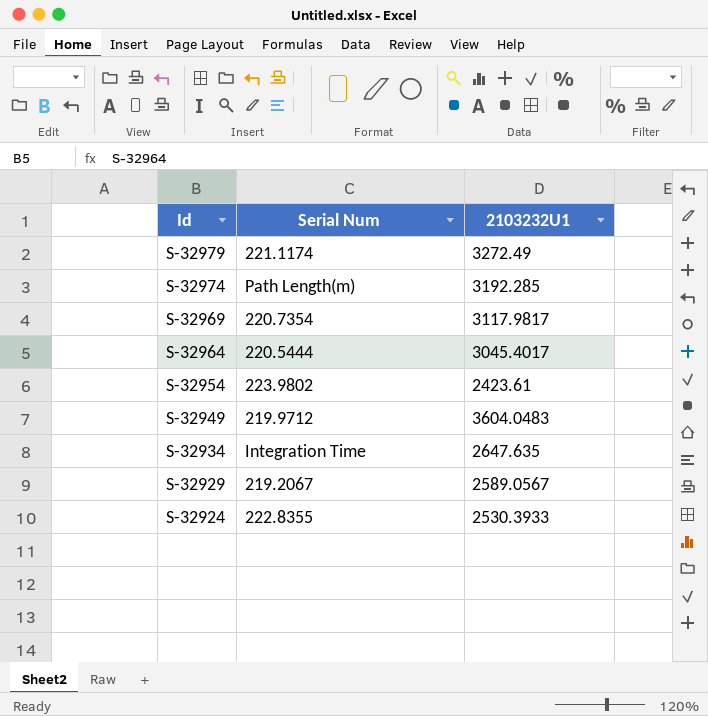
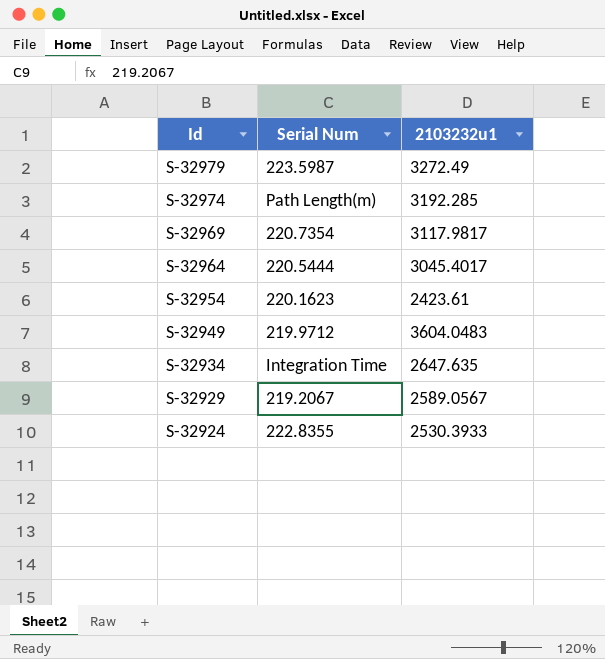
column name: 2103232U1 -> 2103232u1
S-32979 | Serial Num: 221.1174 -> 223.5987
S-32954 | Serial Num: 223.9802 -> 220.1623

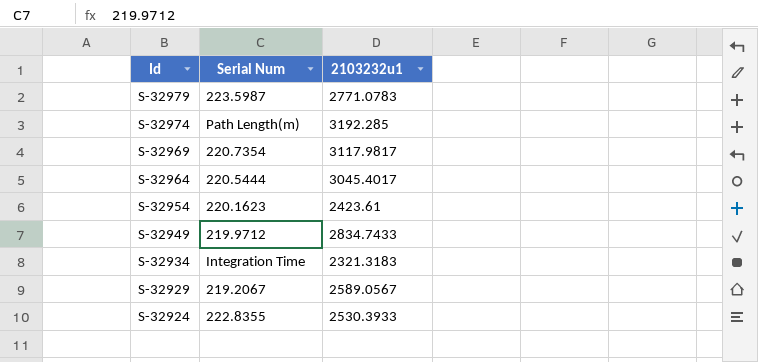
S-32979 | 2103232u1: 3272.49 -> 2771.0783
S-32949 | 2103232u1: 3604.0483 -> 2834.7433
S-32934 | 2103232u1: 2647.635 -> 2321.3183

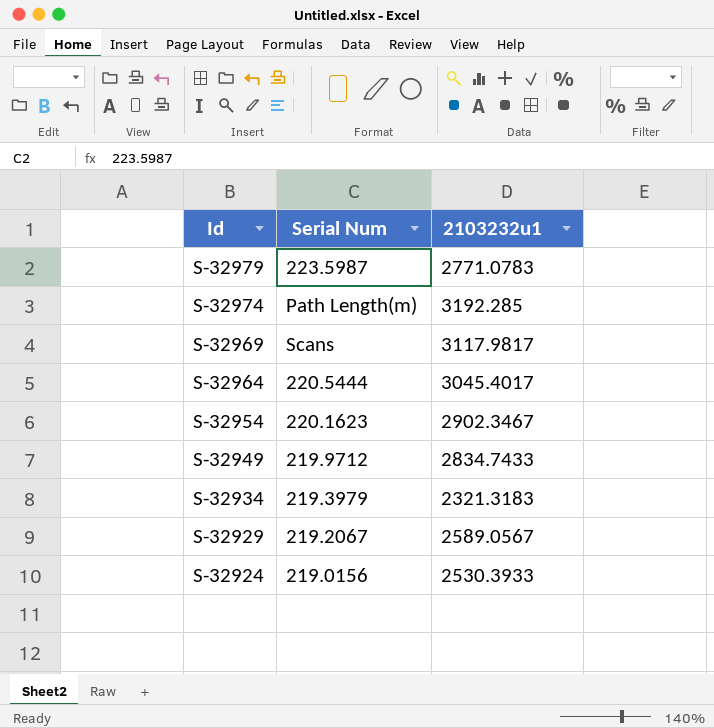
S-32969 | Serial Num: 220.7354 -> Scans
S-32954 | 2103232u1: 2423.61 -> 2902.3467
S-32934 | Serial Num: Integration Time -> 219.3979
S-32924 | Serial Num: 222.8355 -> 219.0156

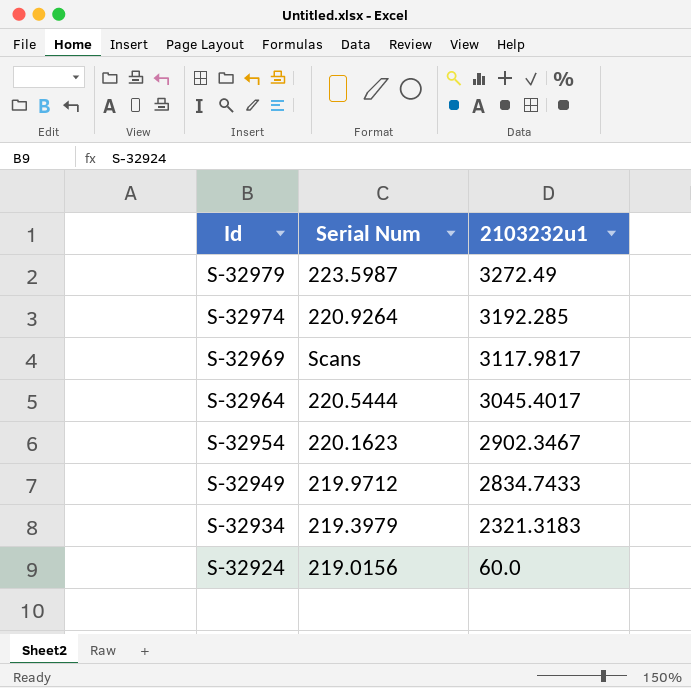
row S-32929: 219.2067 | 2589.0567 -> none
S-32979 | 2103232u1: 2771.0783 -> 3272.49
S-32974 | Serial Num: Path Length(m) -> 220.9264
S-32924 | 2103232u1: 2530.3933 -> 60.0

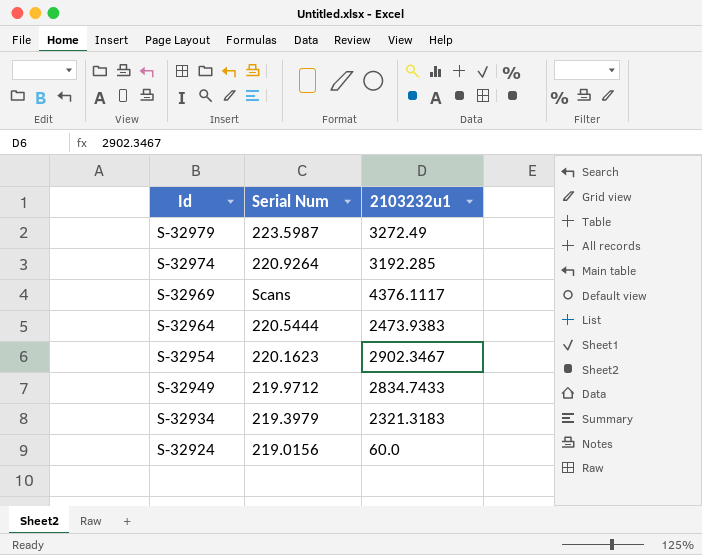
S-32969 | 2103232u1: 3117.9817 -> 4376.1117
S-32964 | 2103232u1: 3045.4017 -> 2473.9383

